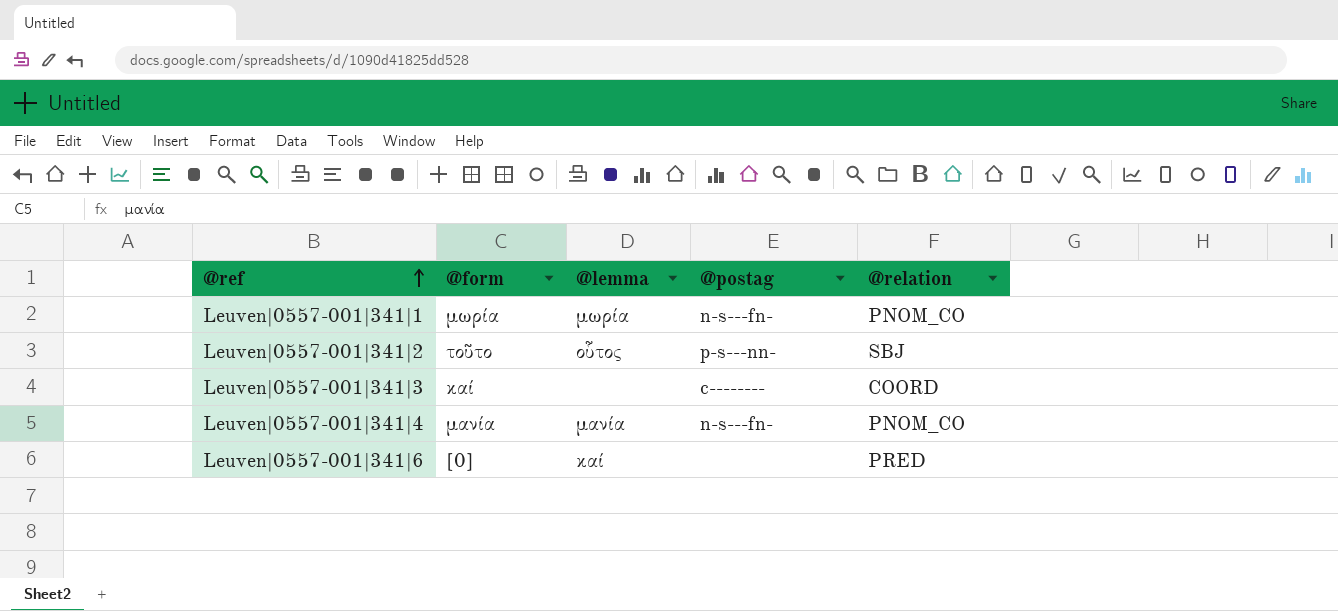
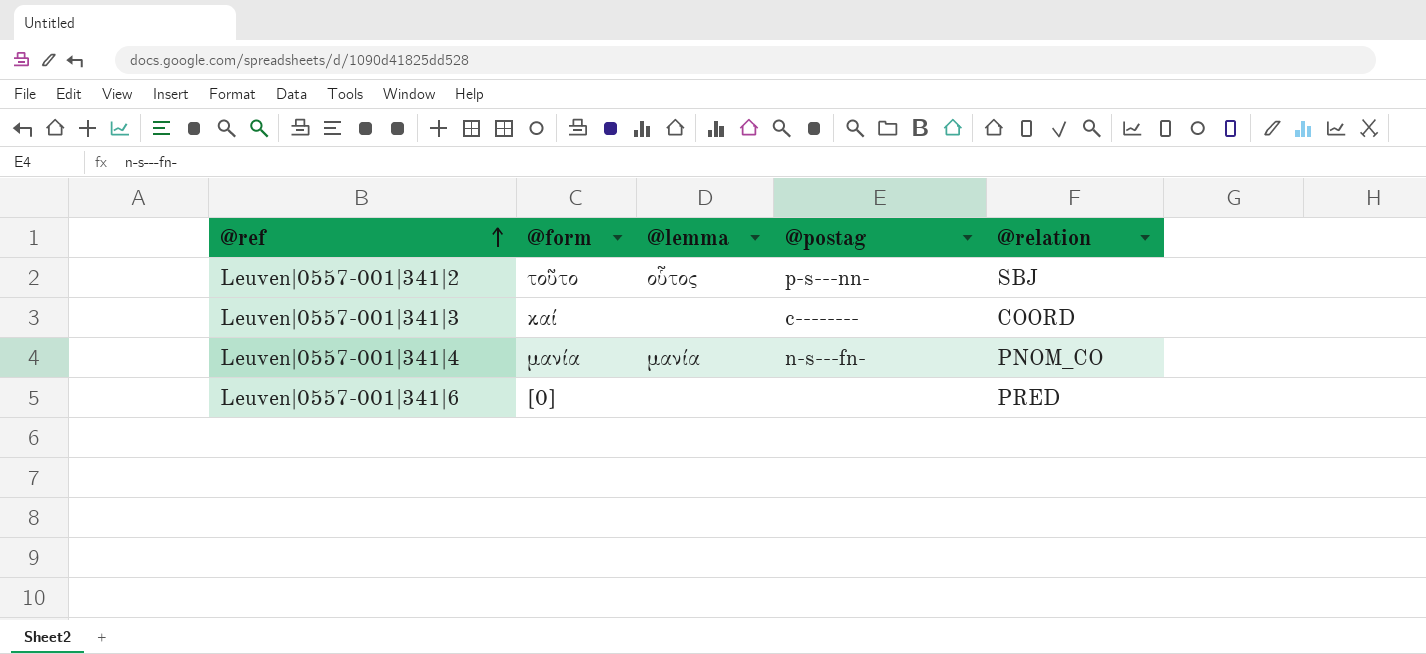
row Leuven|0557-001|341|1: μωρία | μωρία | n-s---fn- | PNOM_CO -> none
Leuven|0557-001|341|6 | @lemma: καί -> none

